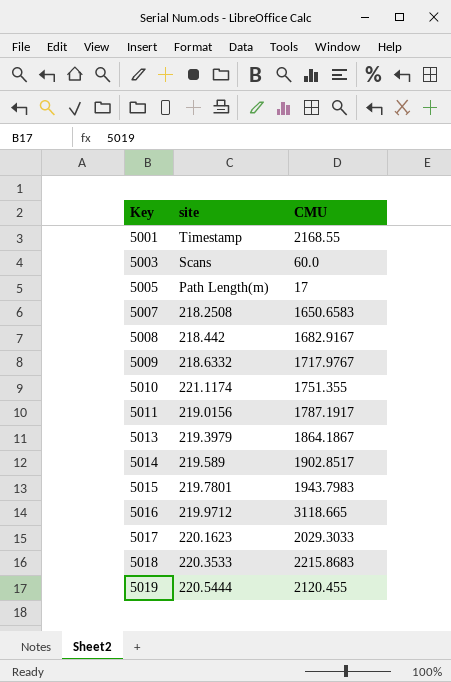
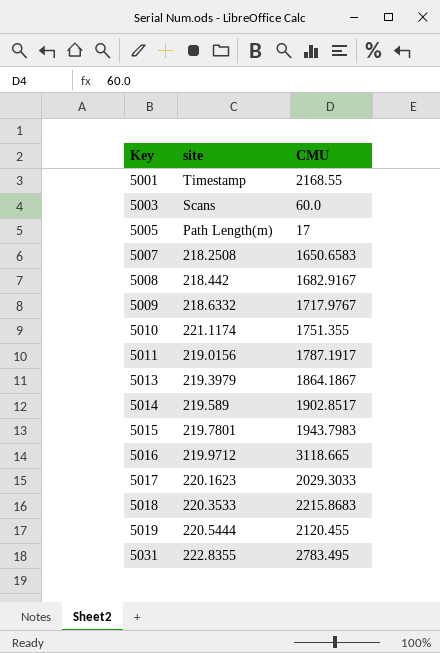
row 5031: none -> 222.8355 | 2783.495

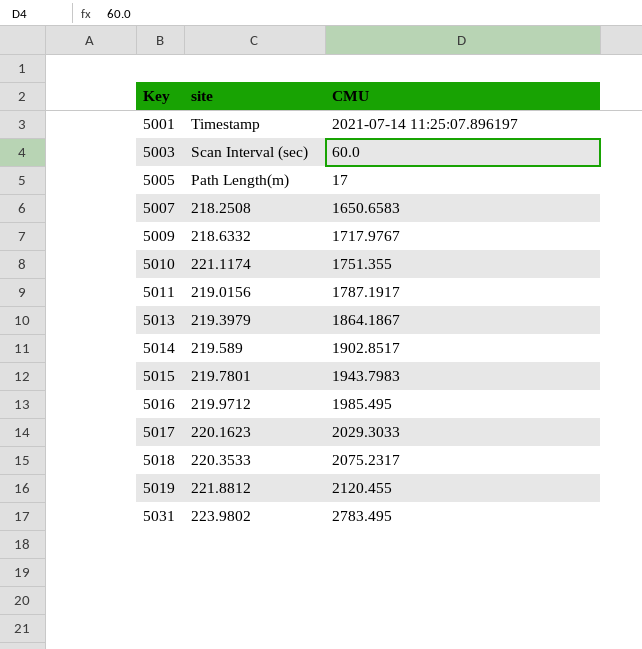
row 5008: 218.442 | 1682.9167 -> none
5001 | CMU: 2168.55 -> 2021-07-14 11:25:07.896197
5003 | site: Scans -> Scan Interval (sec)
5016 | CMU: 3118.665 -> 1985.495
5018 | CMU: 2215.8683 -> 2075.2317
5019 | site: 220.5444 -> 221.8812
5031 | site: 222.8355 -> 223.9802

